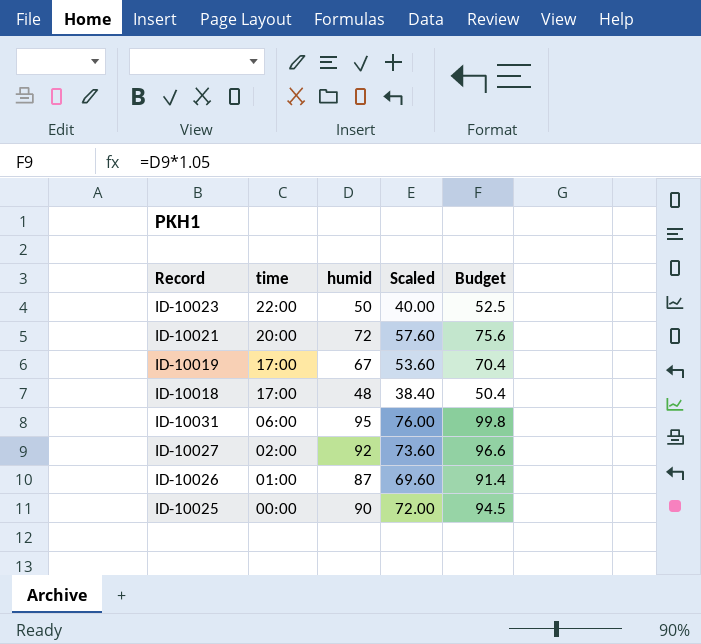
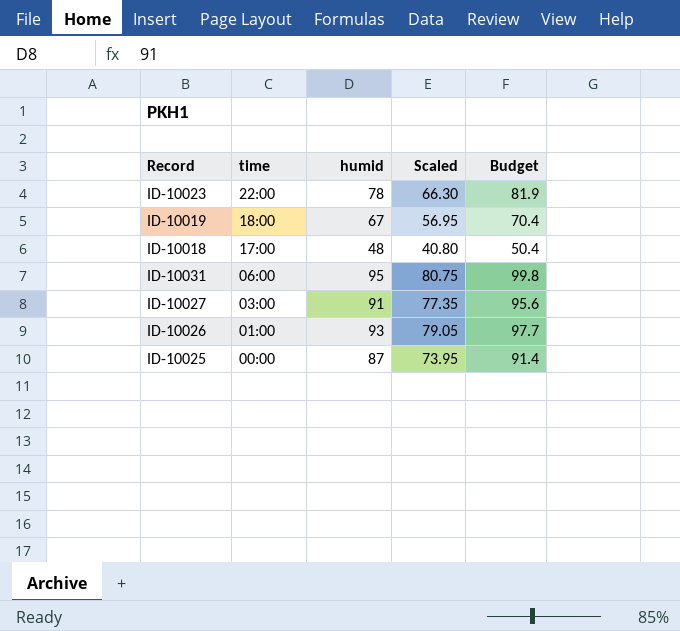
column Scaled | formula: [humid] * 0.8 -> [humid] * 0.85
row ID-10021: 20:00 | 72 | 57.60 | 75.6 -> none
ID-10023 | humid: 50 -> 78
ID-10023 | Budget: 52.5 -> 81.9
ID-10019 | time: 17:00 -> 18:00
ID-10027 | time: 02:00 -> 03:00
ID-10027 | humid: 92 -> 91
ID-10027 | Budget: 96.6 -> 95.6
ID-10026 | humid: 87 -> 93
ID-10026 | Budget: 91.4 -> 97.7
ID-10025 | humid: 90 -> 87
ID-10025 | Budget: 94.5 -> 91.4

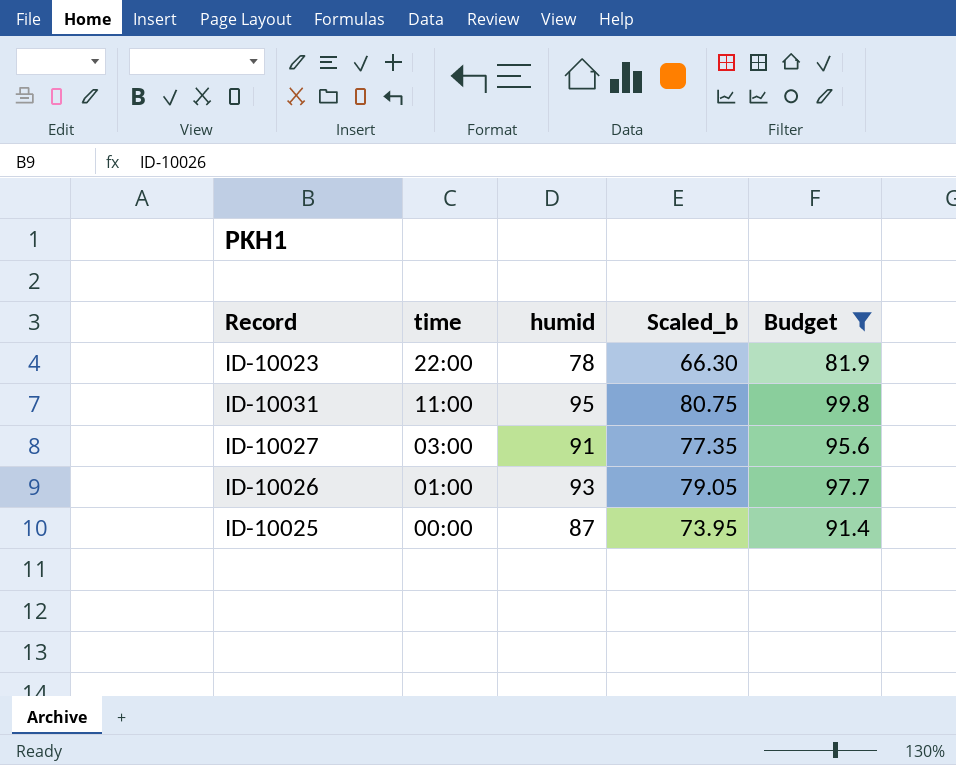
filter: none -> Budget >= 81.9
column name: Scaled -> Scaled_b
ID-10031 | time: 06:00 -> 11:00

